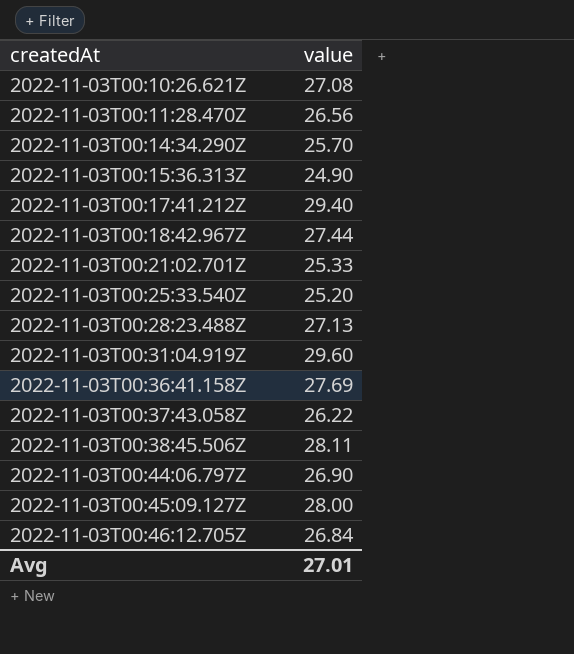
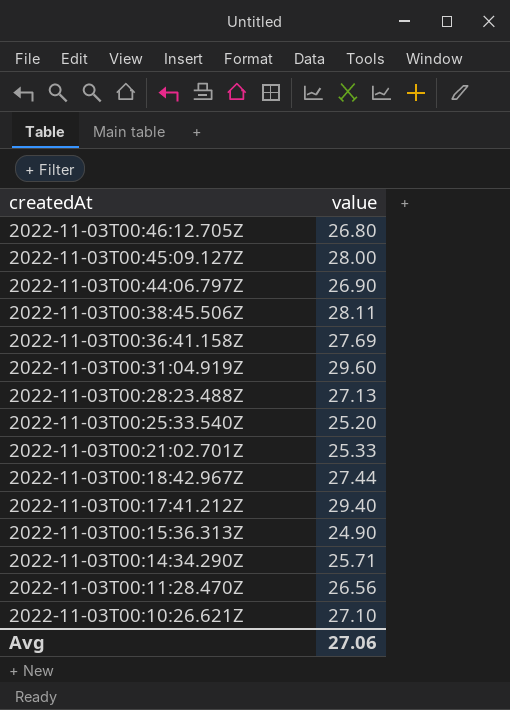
row order: createdAt ascending -> createdAt descending
row 2022-11-03T00:37:43.058Z: 26.22 -> none
2022-11-03T00:46:12.705Z | value: 26.84 -> 26.80
2022-11-03T00:14:34.290Z | value: 25.70 -> 25.71
2022-11-03T00:10:26.621Z | value: 27.08 -> 27.10
Avg | value: 27.01 -> 27.06

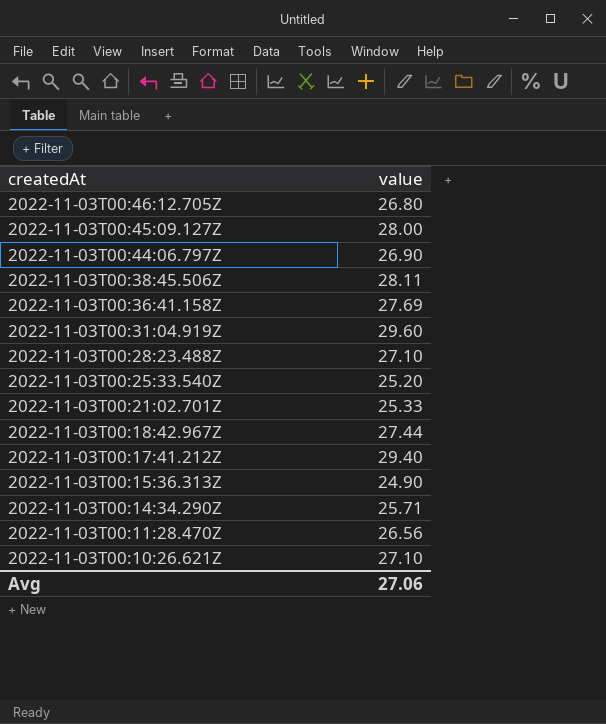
2022-11-03T00:28:23.488Z | value: 27.13 -> 27.10

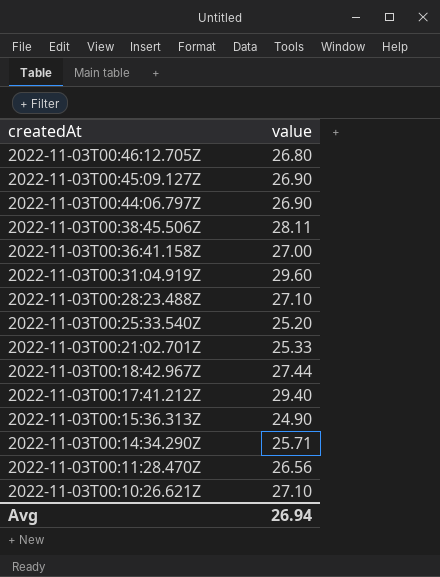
2022-11-03T00:45:09.127Z | value: 28.00 -> 26.90
2022-11-03T00:36:41.158Z | value: 27.69 -> 27.00
Avg | value: 27.06 -> 26.94

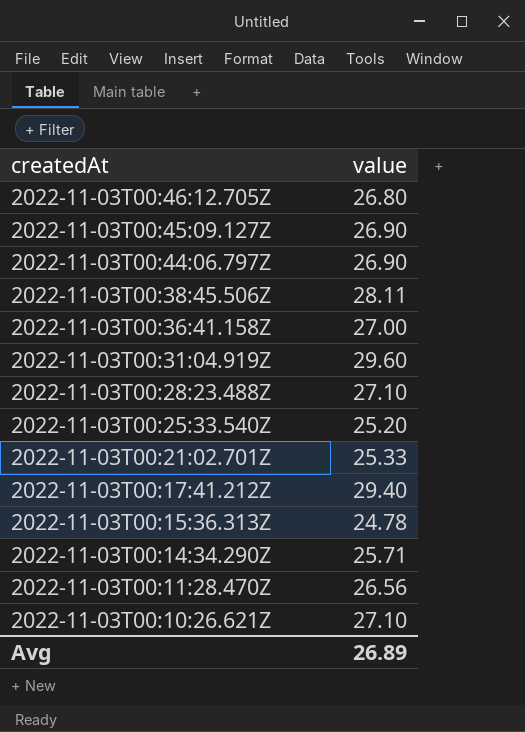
row 2022-11-03T00:18:42.967Z: 27.44 -> none
2022-11-03T00:15:36.313Z | value: 24.90 -> 24.78
Avg | value: 26.94 -> 26.89

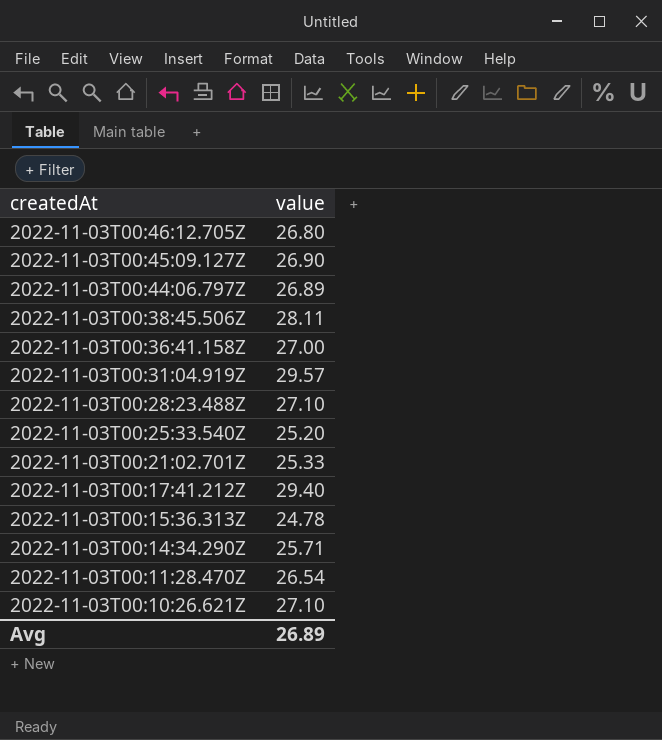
2022-11-03T00:44:06.797Z | value: 26.90 -> 26.89
2022-11-03T00:31:04.919Z | value: 29.60 -> 29.57
2022-11-03T00:11:28.470Z | value: 26.56 -> 26.54

